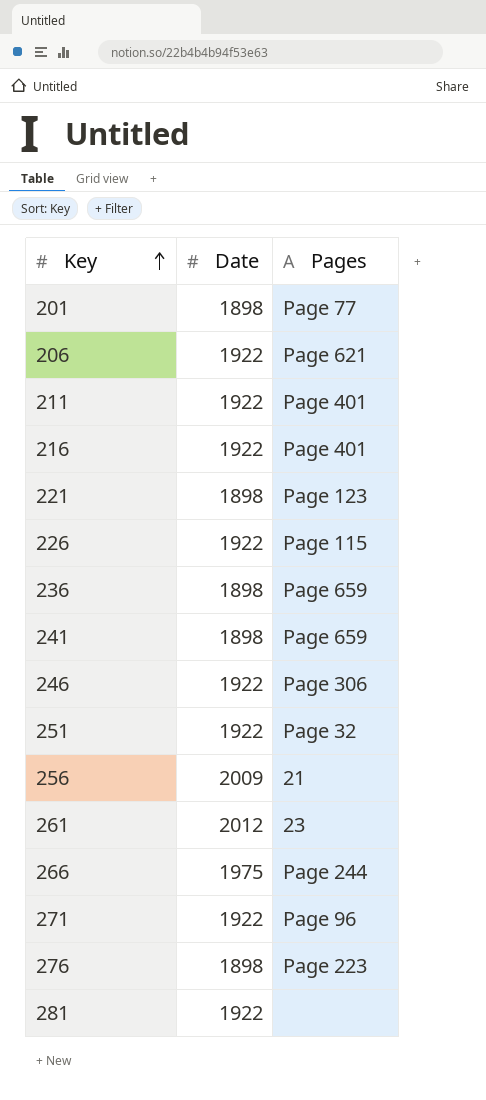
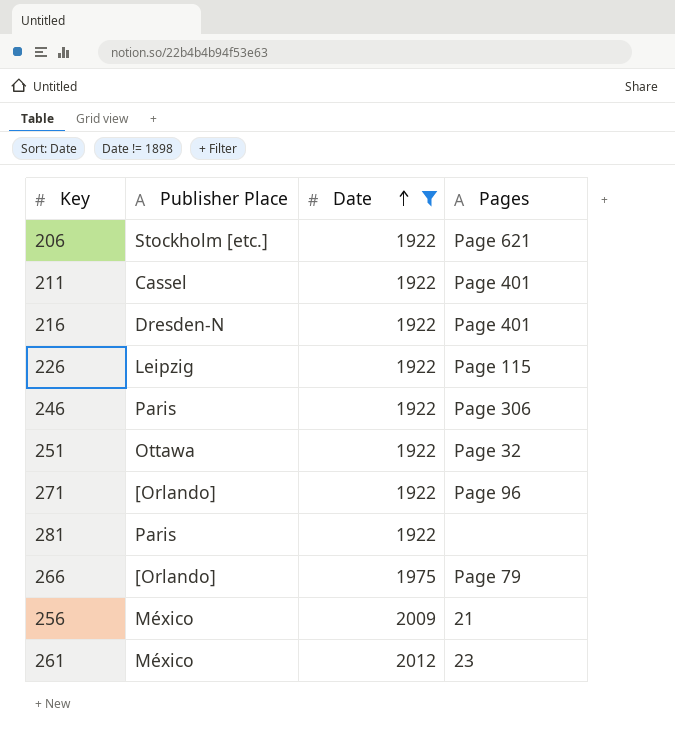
filter: none -> Date != 1898
row order: Key ascending -> Date ascending
column Publisher Place | position: none -> 2
266 | Pages: Page 244 -> Page 79

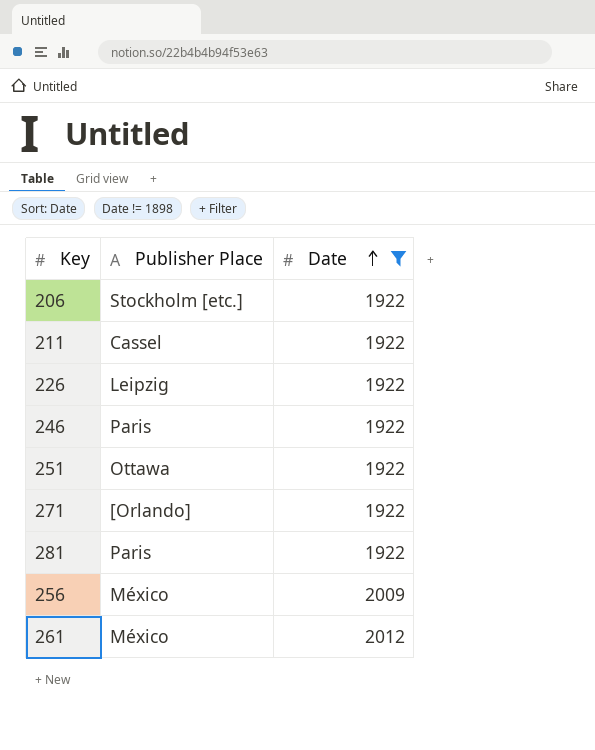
column Pages | position: 4 -> none
row 216: Dresden-N | 1922 | Page 401 -> none
row 266: [Orlando] | 1975 | Page 79 -> none

